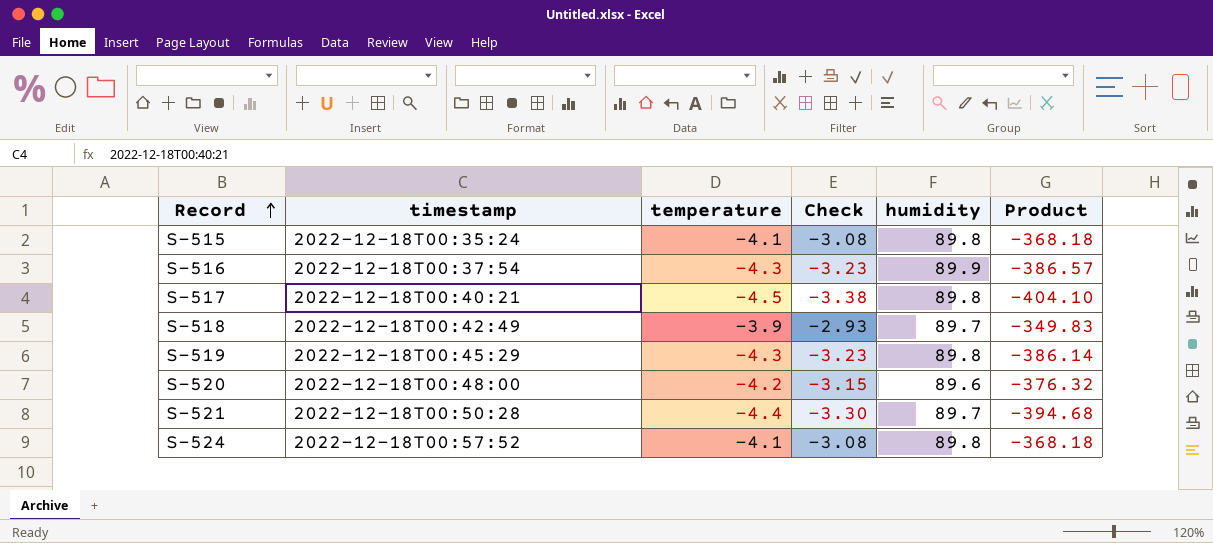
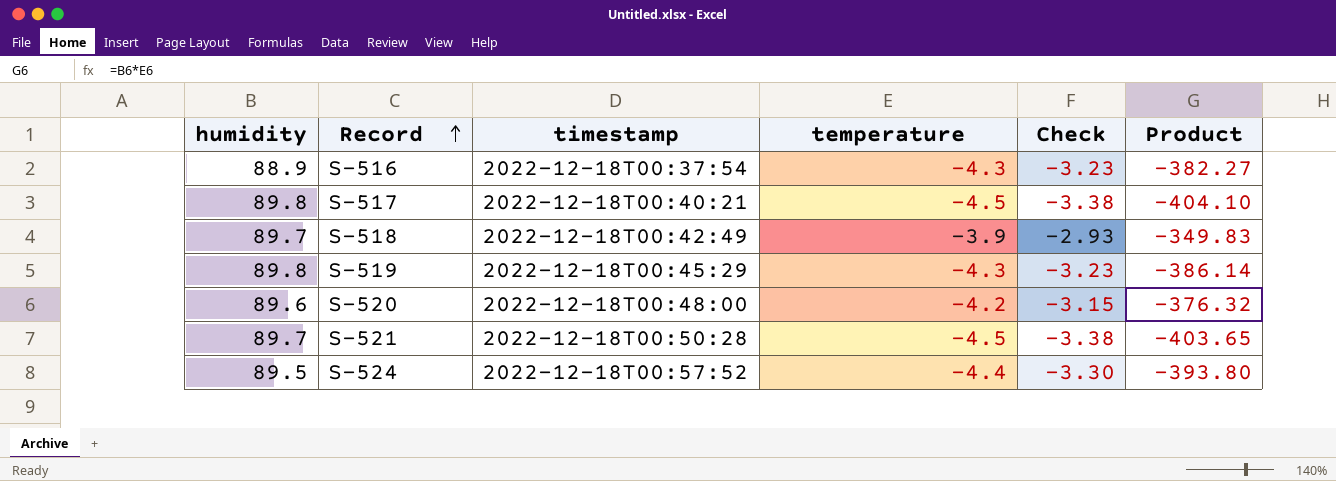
column humidity | position: 5 -> 1
row S-515: 2022-12-18T00:35:24 | -4.1 | -3.08 | 89.8 | -368.18 -> none
S-516 | humidity: 89.9 -> 88.9
S-516 | Product: -386.57 -> -382.27
S-521 | temperature: -4.4 -> -4.5
S-521 | Check: -3.30 -> -3.38
S-521 | Product: -394.68 -> -403.65
S-524 | humidity: 89.8 -> 89.5
S-524 | temperature: -4.1 -> -4.4
S-524 | Check: -3.08 -> -3.30
S-524 | Product: -368.18 -> -393.80

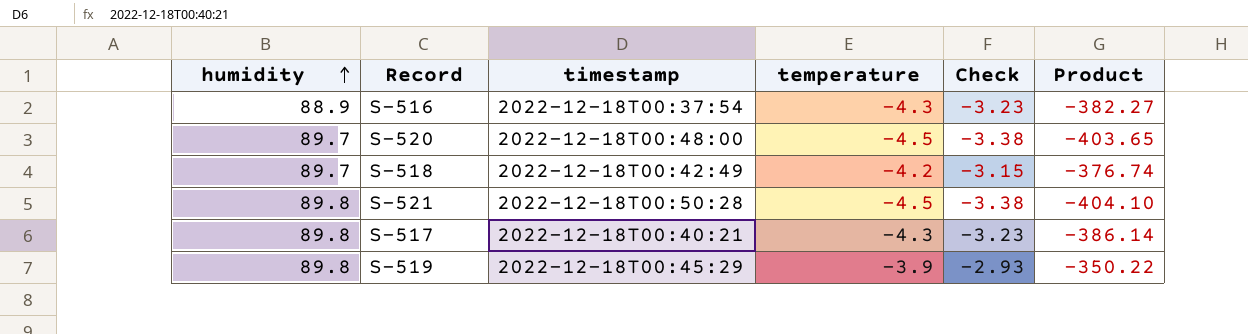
row order: Record ascending -> humidity ascending
row S-524: 89.5 | 2022-12-18T00:57:52 | -4.4 | -3.30 | -393.80 -> none
S-520 | humidity: 89.6 -> 89.7
S-520 | temperature: -4.2 -> -4.5
S-520 | Check: -3.15 -> -3.38
S-520 | Product: -376.32 -> -403.65
S-518 | temperature: -3.9 -> -4.2
S-518 | Check: -2.93 -> -3.15
S-518 | Product: -349.83 -> -376.74
S-521 | humidity: 89.7 -> 89.8
S-521 | Product: -403.65 -> -404.10
S-517 | temperature: -4.5 -> -4.3
S-517 | Check: -3.38 -> -3.23
S-517 | Product: -404.10 -> -386.14
S-519 | temperature: -4.3 -> -3.9
S-519 | Check: -3.23 -> -2.93
S-519 | Product: -386.14 -> -350.22

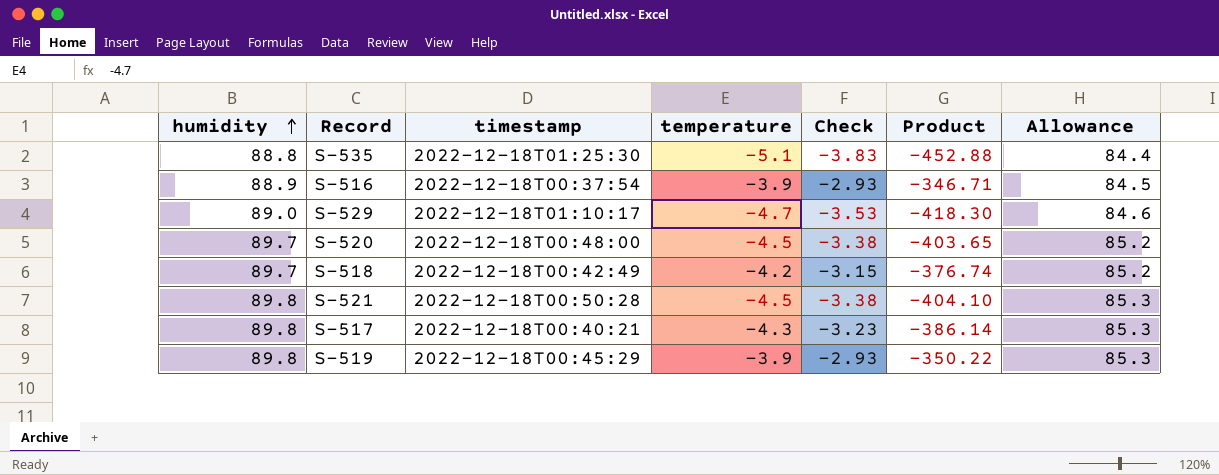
column Allowance | formula: none -> [humidity] * 0.95
row S-535: none -> 88.8 | 2022-12-18T01:25:30 | -5.1 | -3.83 | -452.88 | 84.4
S-516 | temperature: -4.3 -> -3.9
S-516 | Check: -3.23 -> -2.93
S-516 | Product: -382.27 -> -346.71
row S-529: none -> 89.0 | 2022-12-18T01:10:17 | -4.7 | -3.53 | -418.30 | 84.6

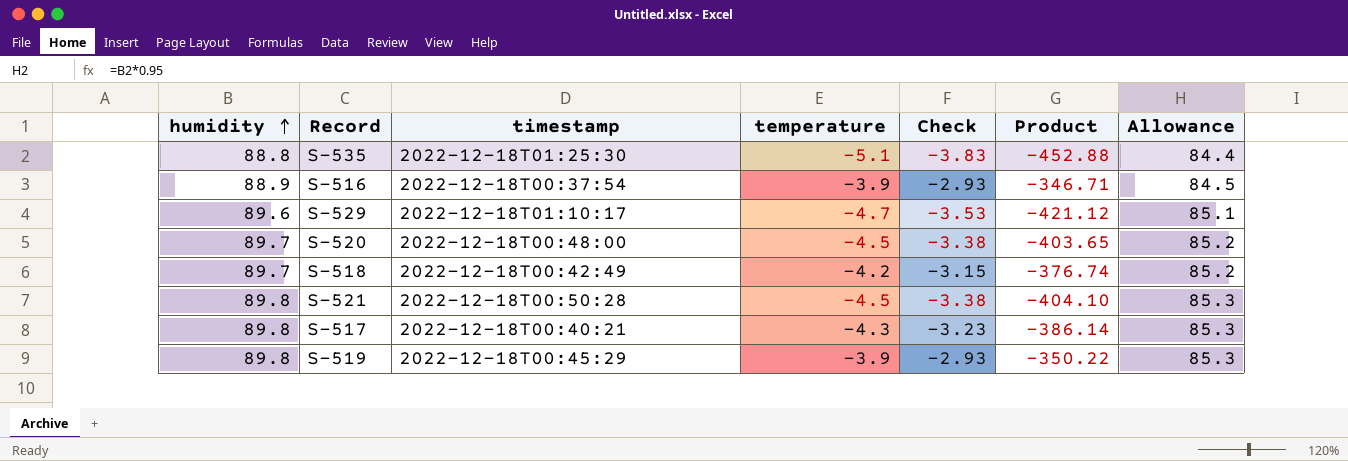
S-529 | humidity: 89.0 -> 89.6
S-529 | Product: -418.30 -> -421.12
S-529 | Allowance: 84.6 -> 85.1

